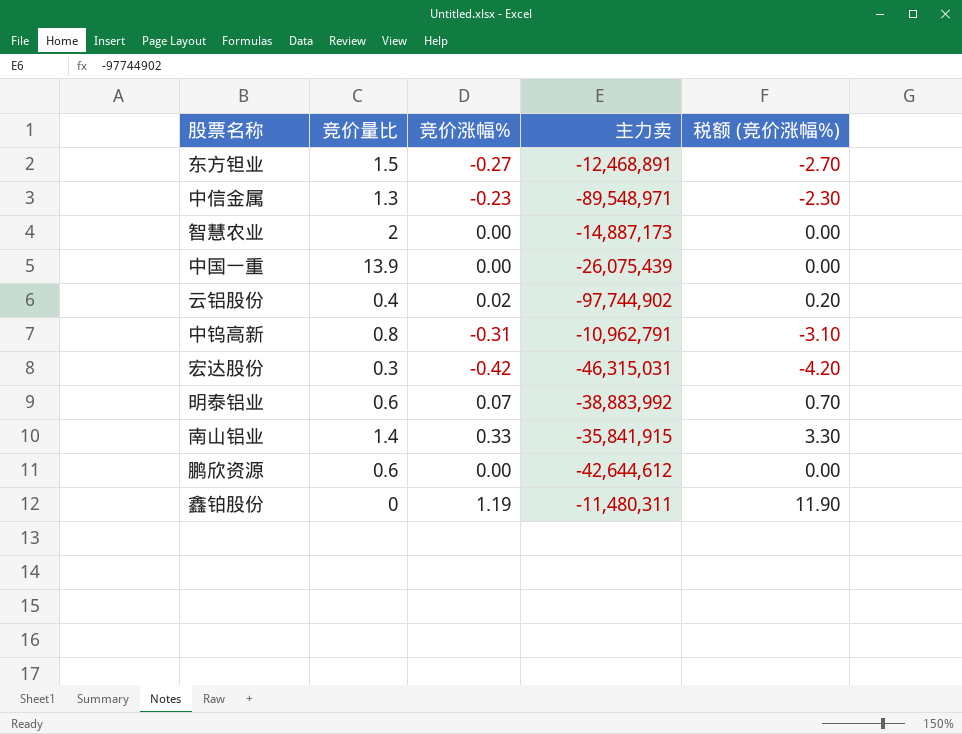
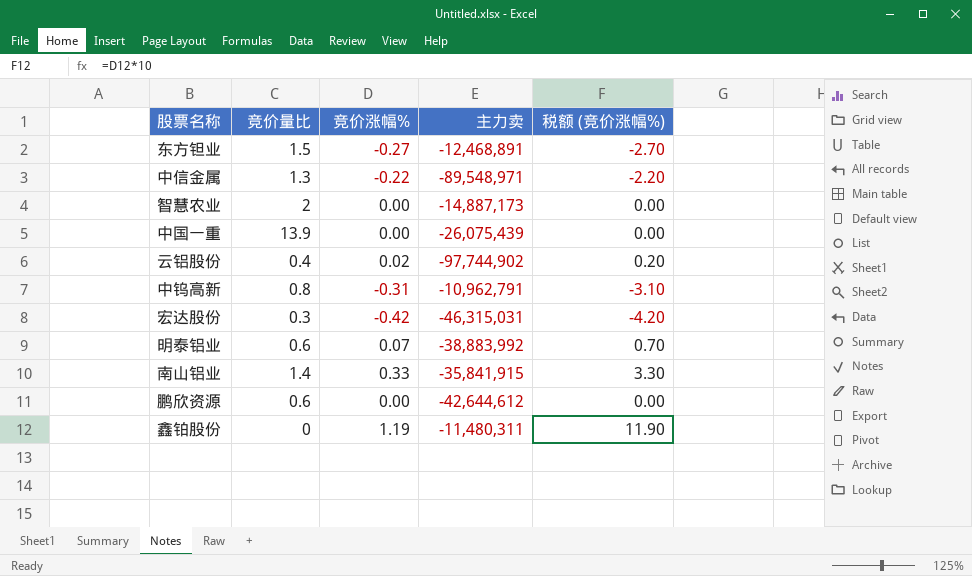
中信金属 | 竞价涨幅%: -0.23 -> -0.22
中信金属 | 税额 (竞价涨幅%): -2.30 -> -2.20

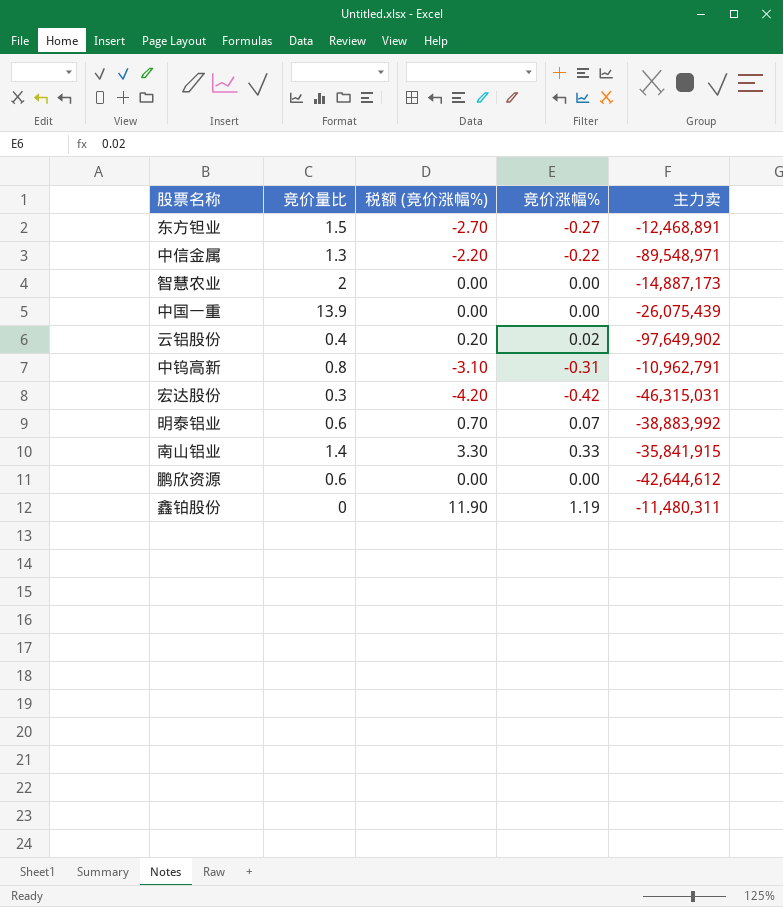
column 税额 (竞价涨幅%) | position: 5 -> 3
云铝股份 | 主力卖: -97,744,902 -> -97,649,902

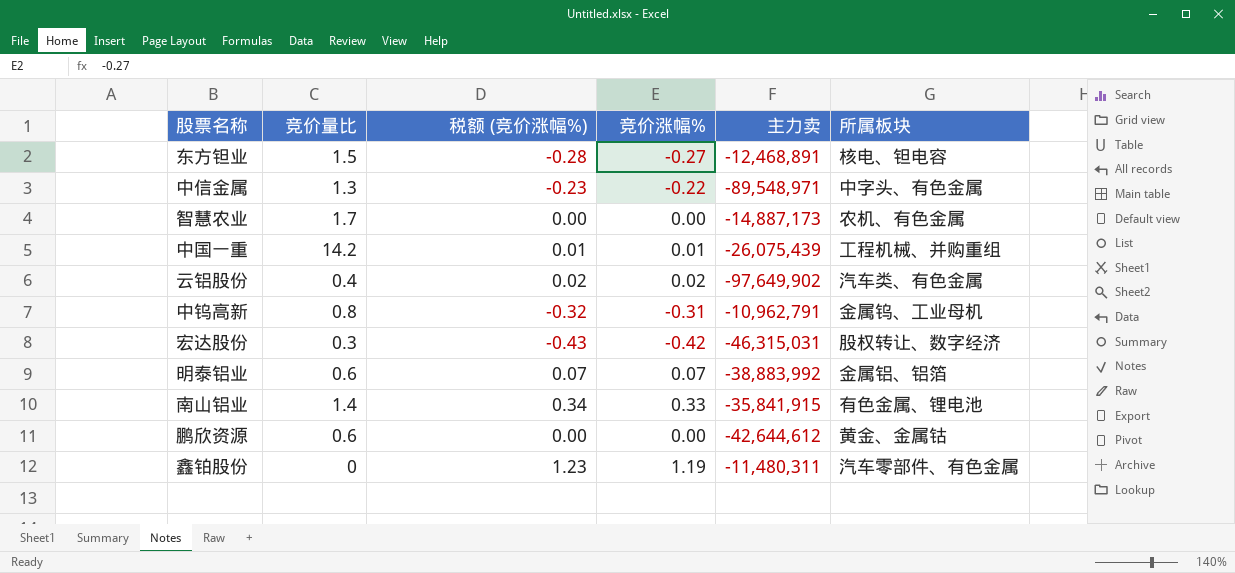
column 税额 (竞价涨幅%) | formula: [竞价涨幅%] * 10 -> [竞价涨幅%] * 1.03
column 所属板块 | position: none -> 6
智慧农业 | 竞价量比: 2 -> 1.7
中国一重 | 竞价量比: 13.9 -> 14.2
中国一重 | 竞价涨幅%: 0.00 -> 0.01

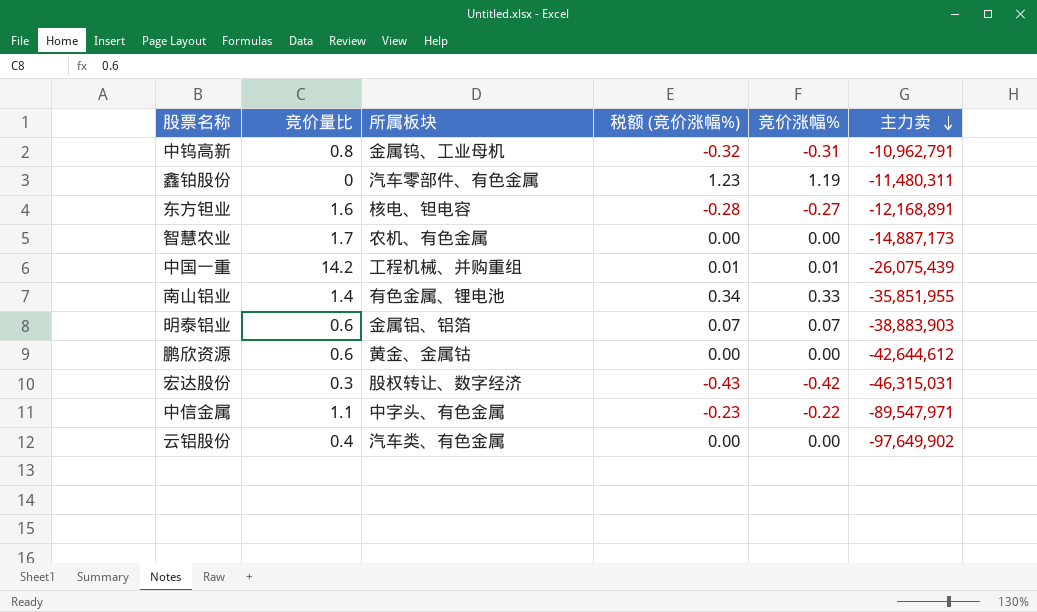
row order: none -> 主力卖 descending
column 所属板块 | position: 6 -> 3
东方钽业 | 竞价量比: 1.5 -> 1.6
东方钽业 | 主力卖: -12,468,891 -> -12,168,891
南山铝业 | 主力卖: -35,841,915 -> -35,851,955
明泰铝业 | 主力卖: -38,883,992 -> -38,883,903
中信金属 | 竞价量比: 1.3 -> 1.1
中信金属 | 主力卖: -89,548,971 -> -89,547,971
云铝股份 | 税额 (竞价涨幅%): 0.02 -> 0.00
云铝股份 | 竞价涨幅%: 0.02 -> 0.00

